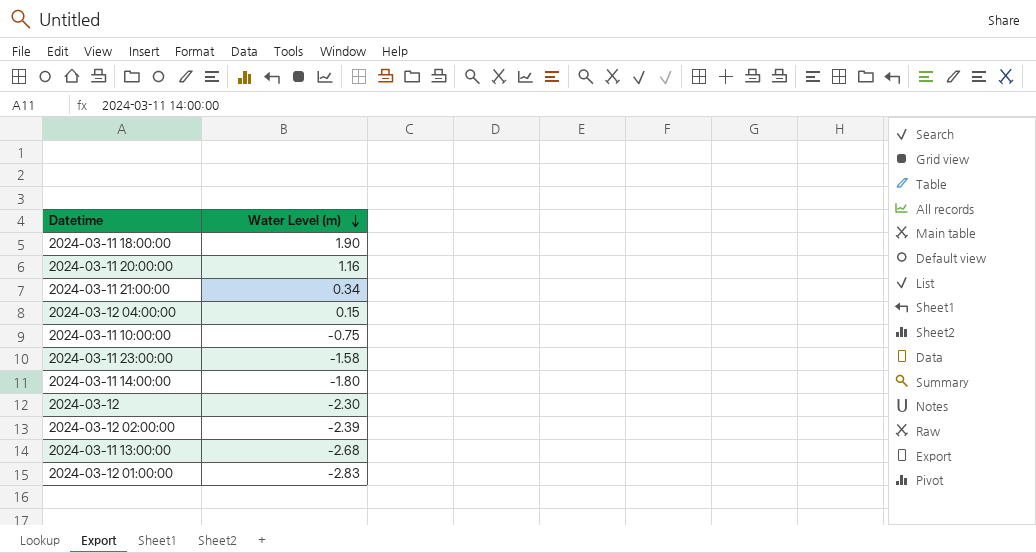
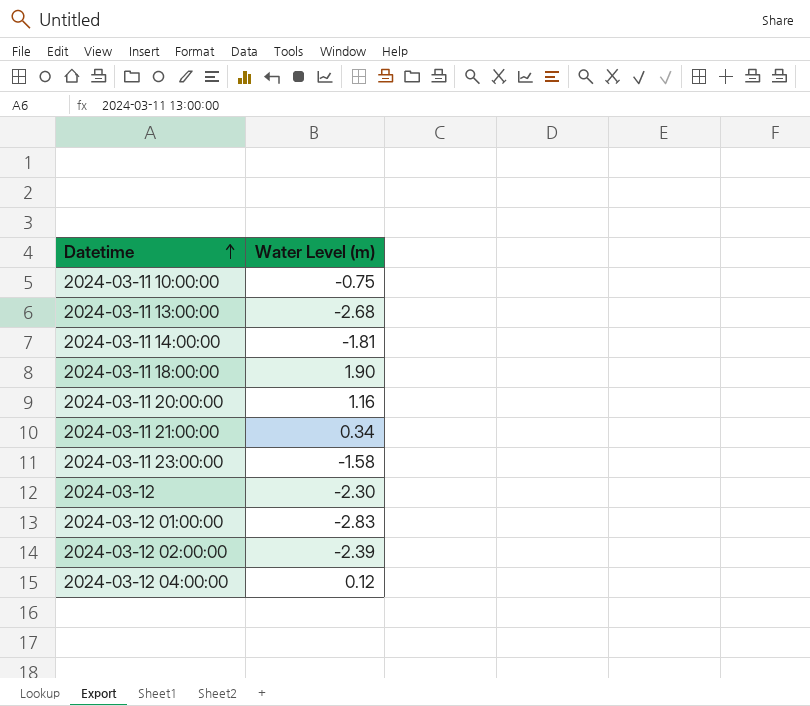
row order: Water Level (m) descending -> Datetime ascending
2024-03-11 14:00:00 | Water Level (m): -1.80 -> -1.81
2024-03-12 04:00:00 | Water Level (m): 0.15 -> 0.12

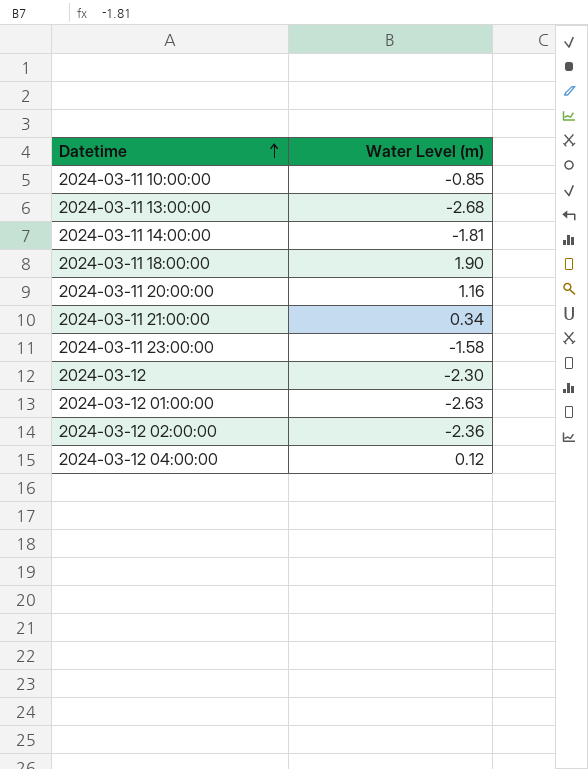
2024-03-11 10:00:00 | Water Level (m): -0.75 -> -0.85
2024-03-12 01:00:00 | Water Level (m): -2.83 -> -2.63
2024-03-12 02:00:00 | Water Level (m): -2.39 -> -2.36

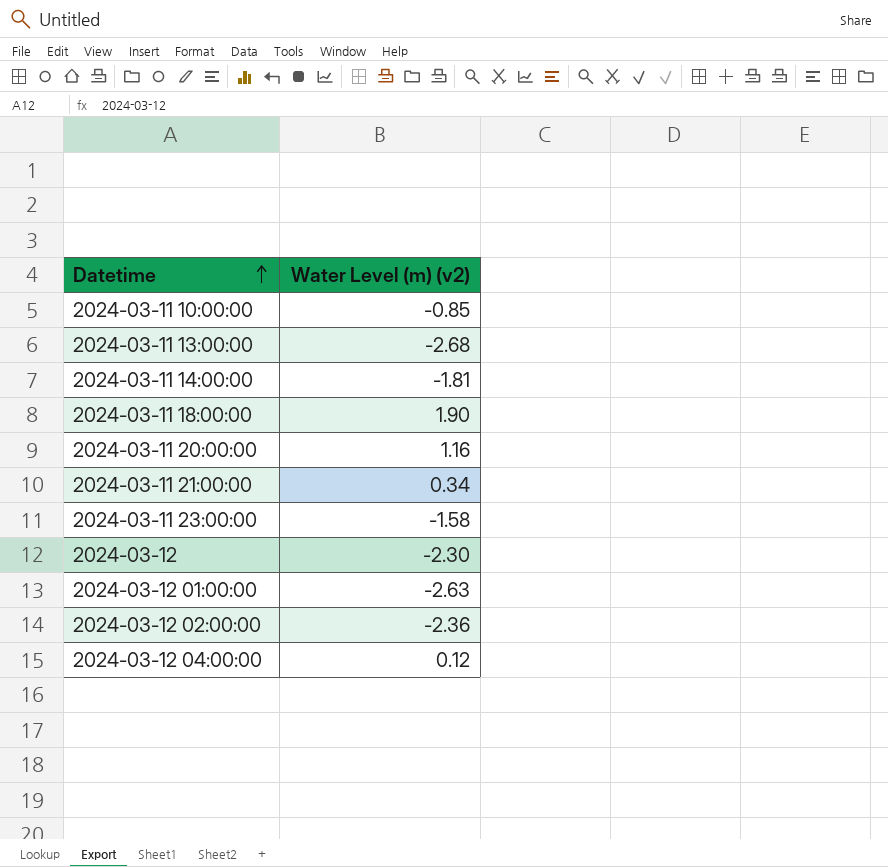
column name: Water Level (m) -> Water Level (m) (v2)

